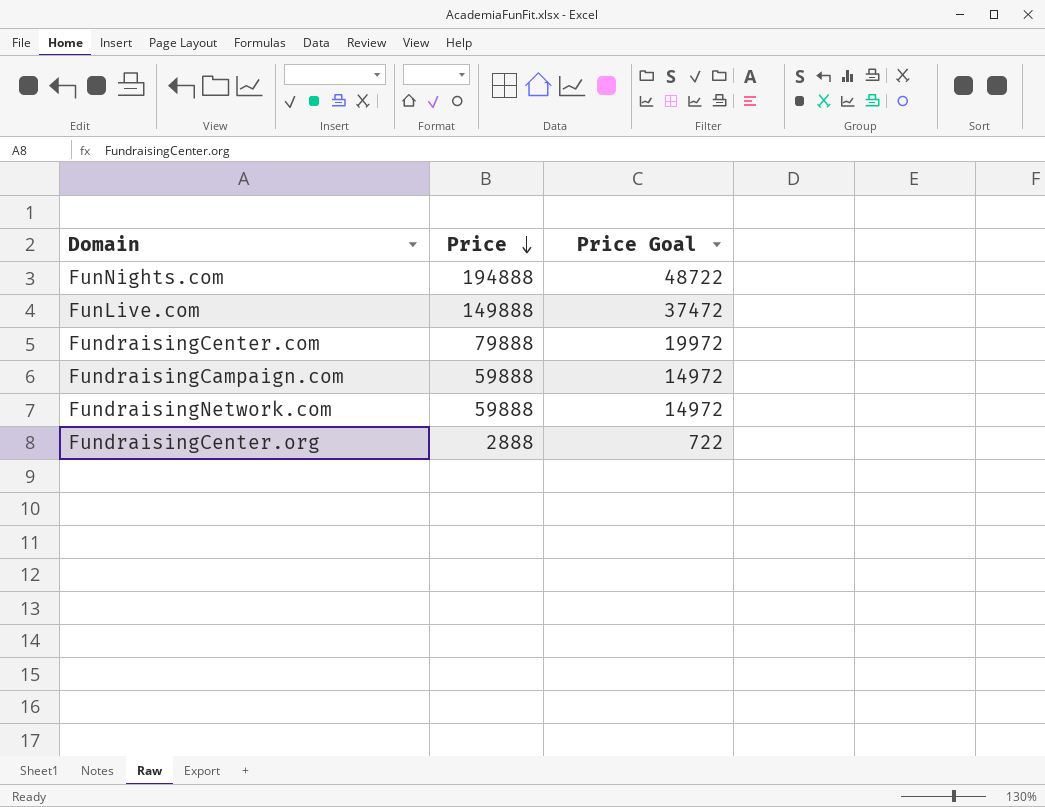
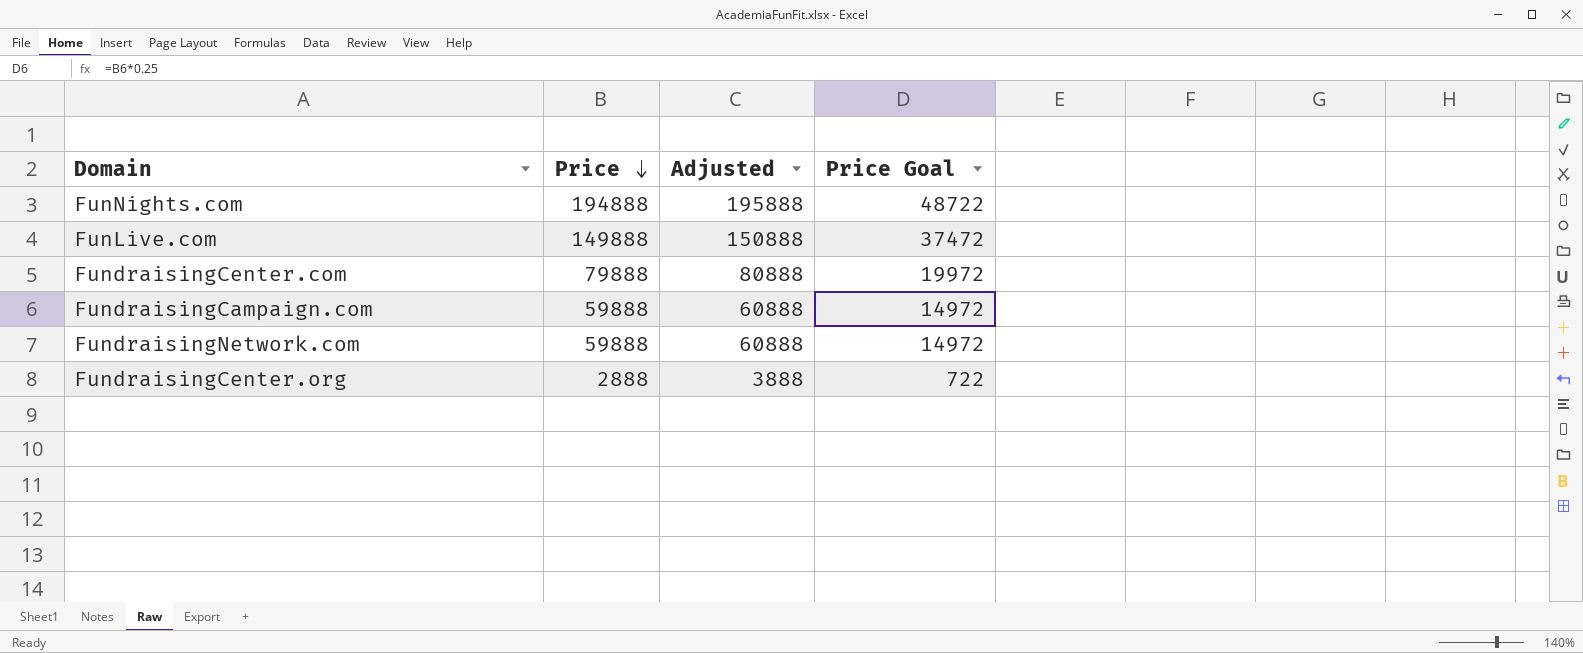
column Adjusted | formula: none -> [Price] + 1000

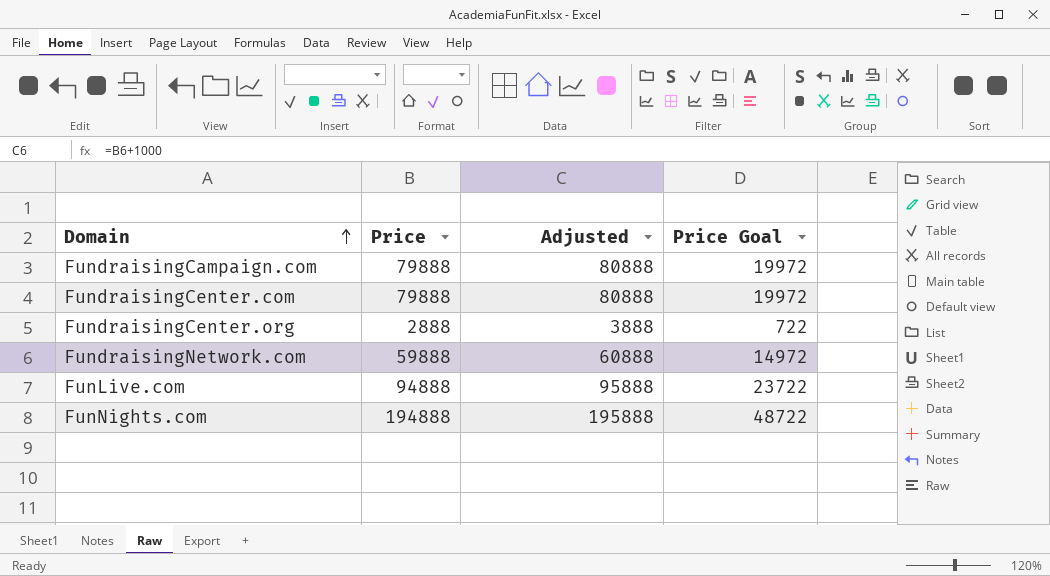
row order: Price descending -> Domain ascending
FundraisingCampaign.com | Price: 59888 -> 79888
FundraisingCampaign.com | Adjusted: 60888 -> 80888
FundraisingCampaign.com | Price Goal: 14972 -> 19972
FunLive.com | Price: 149888 -> 94888
FunLive.com | Adjusted: 150888 -> 95888
FunLive.com | Price Goal: 37472 -> 23722

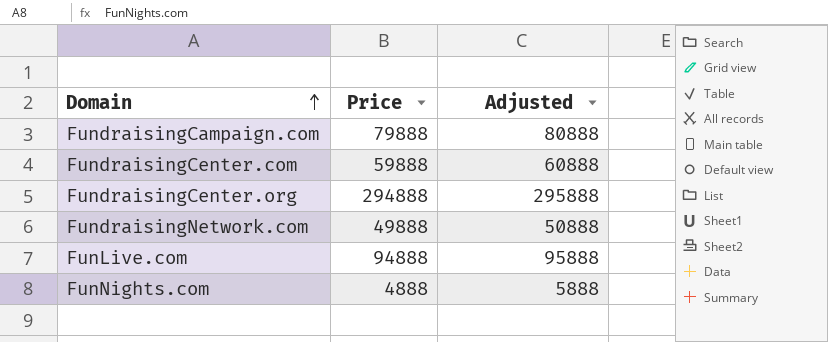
column Price Goal | formula: [Price] * 0.25 -> none
FundraisingCenter.com | Price: 79888 -> 59888
FundraisingCenter.com | Adjusted: 80888 -> 60888
FundraisingCenter.org | Price: 2888 -> 294888
FundraisingCenter.org | Adjusted: 3888 -> 295888
FundraisingNetwork.com | Price: 59888 -> 49888
FundraisingNetwork.com | Adjusted: 60888 -> 50888
FunNights.com | Price: 194888 -> 4888
FunNights.com | Adjusted: 195888 -> 5888

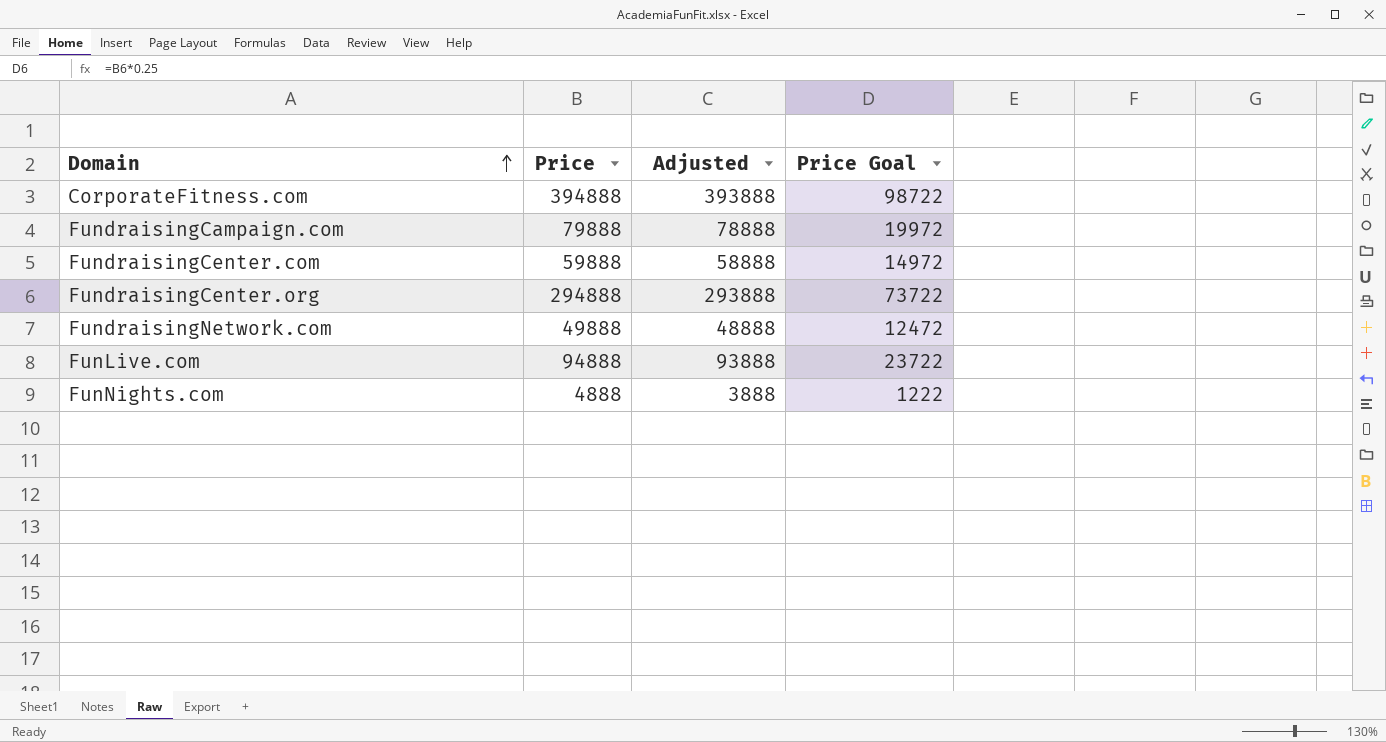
column Adjusted | formula: [Price] + 1000 -> [Price] - 1000
column Price Goal | formula: none -> [Price] * 0.25
row CorporateFitness.com: none -> 394888 | 393888 | 98722

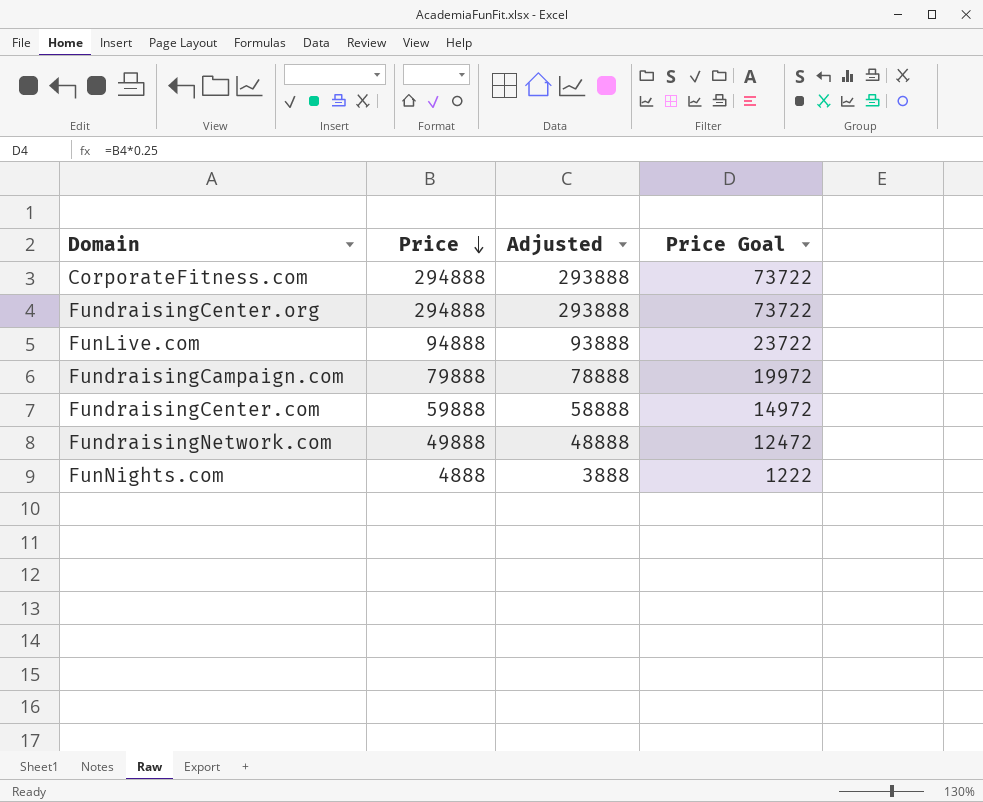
row order: Domain ascending -> Price descending
CorporateFitness.com | Price: 394888 -> 294888
CorporateFitness.com | Adjusted: 393888 -> 293888
CorporateFitness.com | Price Goal: 98722 -> 73722

